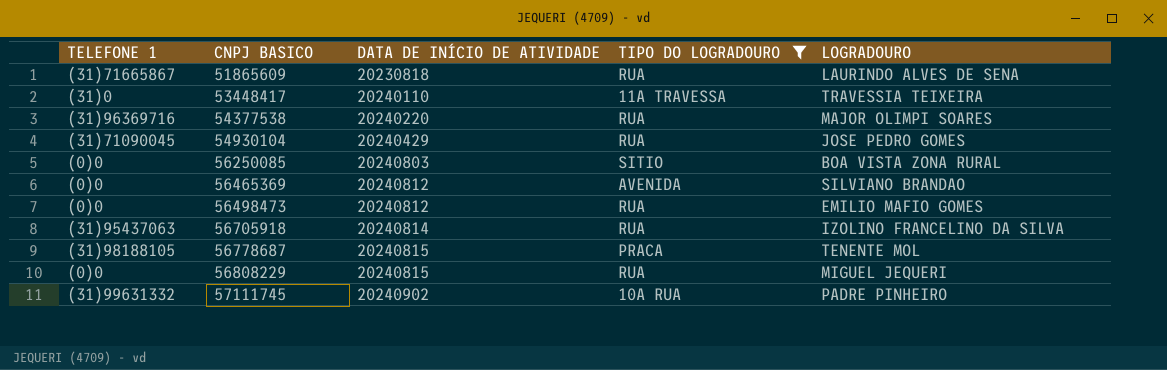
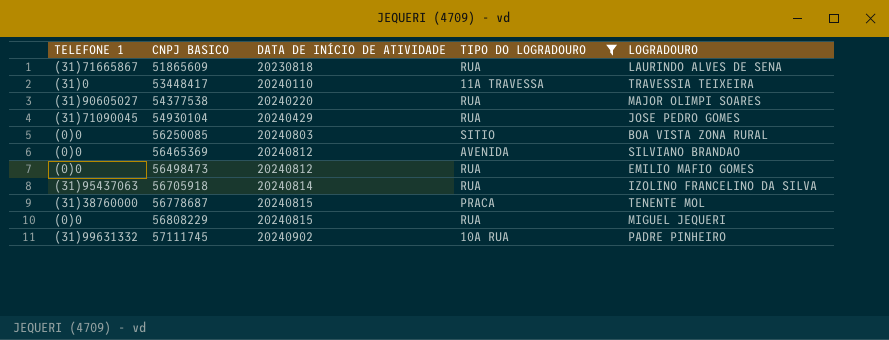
54377538 | TELEFONE 1: (31)96369716 -> (31)90605027
56778687 | TELEFONE 1: (31)98188105 -> (31)38760000

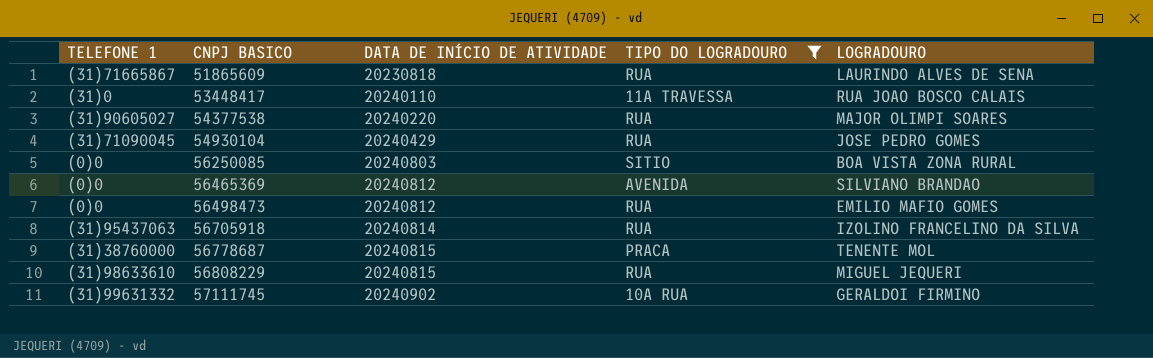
53448417 | LOGRADOURO: TRAVESSIA TEIXEIRA -> RUA JOAO BOSCO CALAIS
56808229 | TELEFONE 1: (0)0 -> (31)98633610
57111745 | LOGRADOURO: PADRE PINHEIRO -> GERALDOI FIRMINO

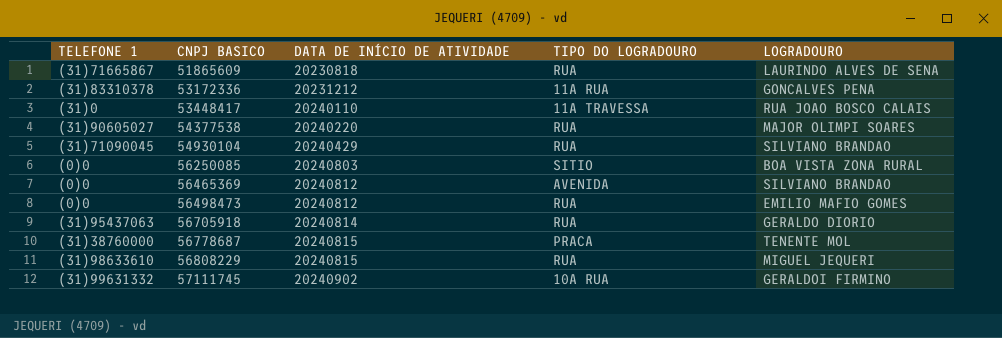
filter: TIPO DO LOGRADOURO != 11A RUA -> none
54930104 | LOGRADOURO: JOSE PEDRO GOMES -> SILVIANO BRANDAO
56705918 | LOGRADOURO: IZOLINO FRANCELINO DA SILVA -> GERALDO DIORIO

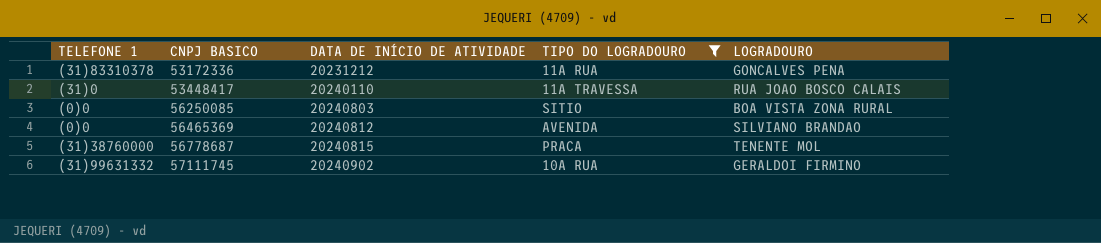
filter: none -> TIPO DO LOGRADOURO != RUA

